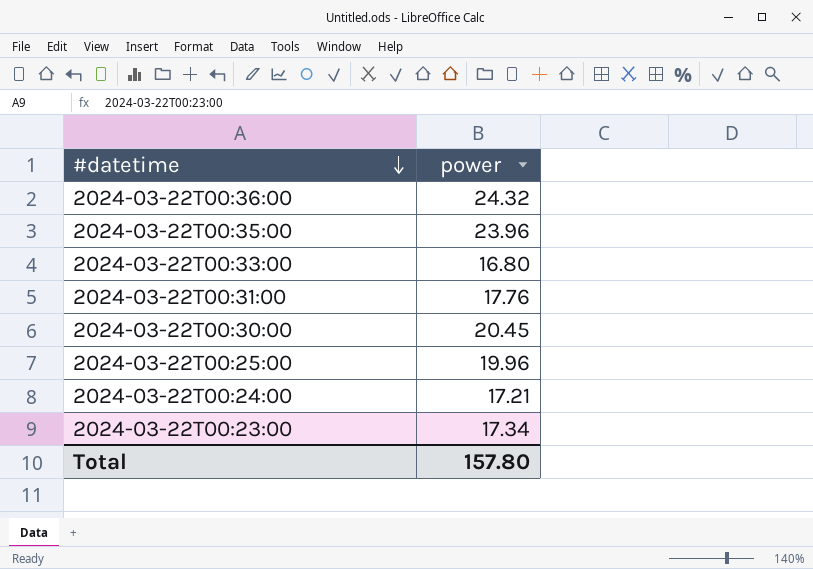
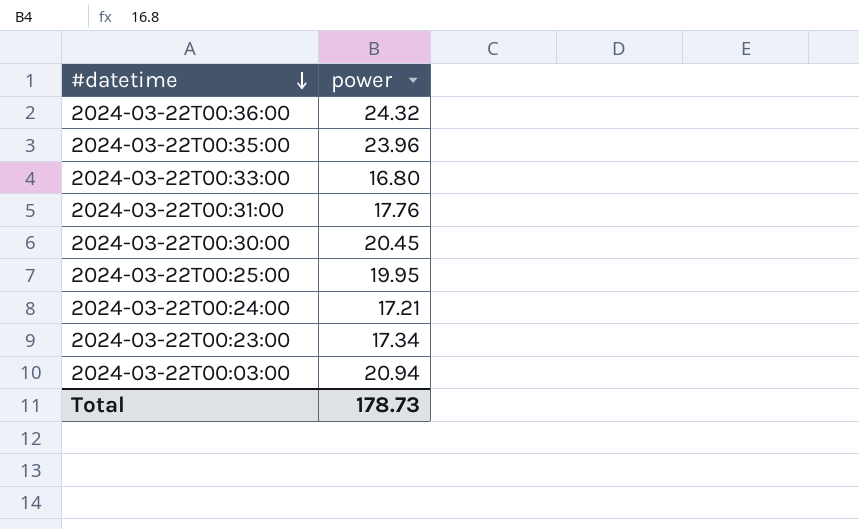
2024-03-22T00:25:00 | power: 19.96 -> 19.95
row 2024-03-22T00:03:00: none -> 20.94
Total | power: 157.80 -> 178.73

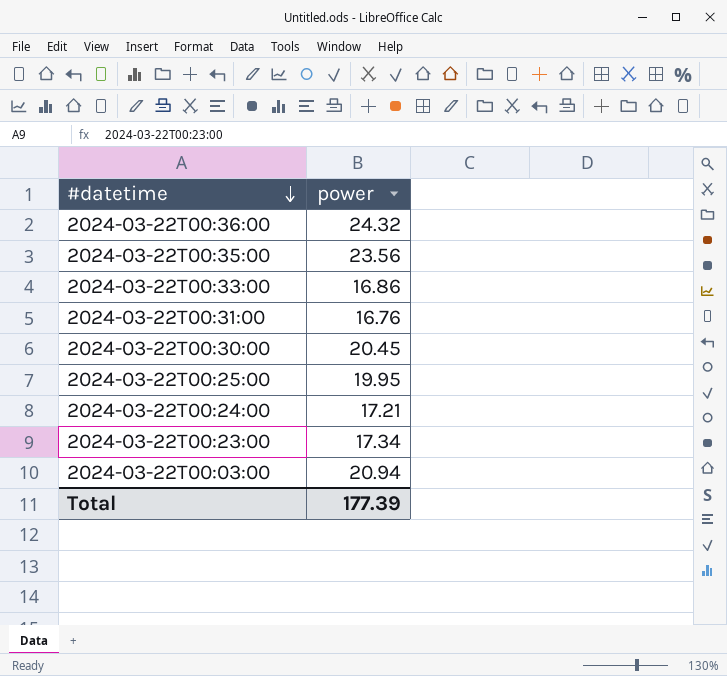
2024-03-22T00:35:00 | power: 23.96 -> 23.56
2024-03-22T00:33:00 | power: 16.80 -> 16.86
2024-03-22T00:31:00 | power: 17.76 -> 16.76
Total | power: 178.73 -> 177.39

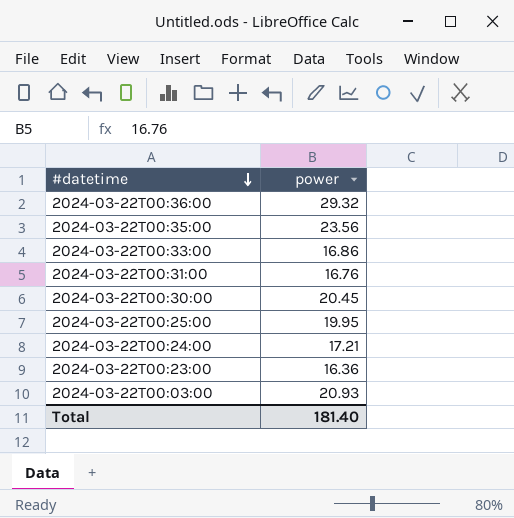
2024-03-22T00:36:00 | power: 24.32 -> 29.32
2024-03-22T00:23:00 | power: 17.34 -> 16.36
2024-03-22T00:03:00 | power: 20.94 -> 20.93
Total | power: 177.39 -> 181.40

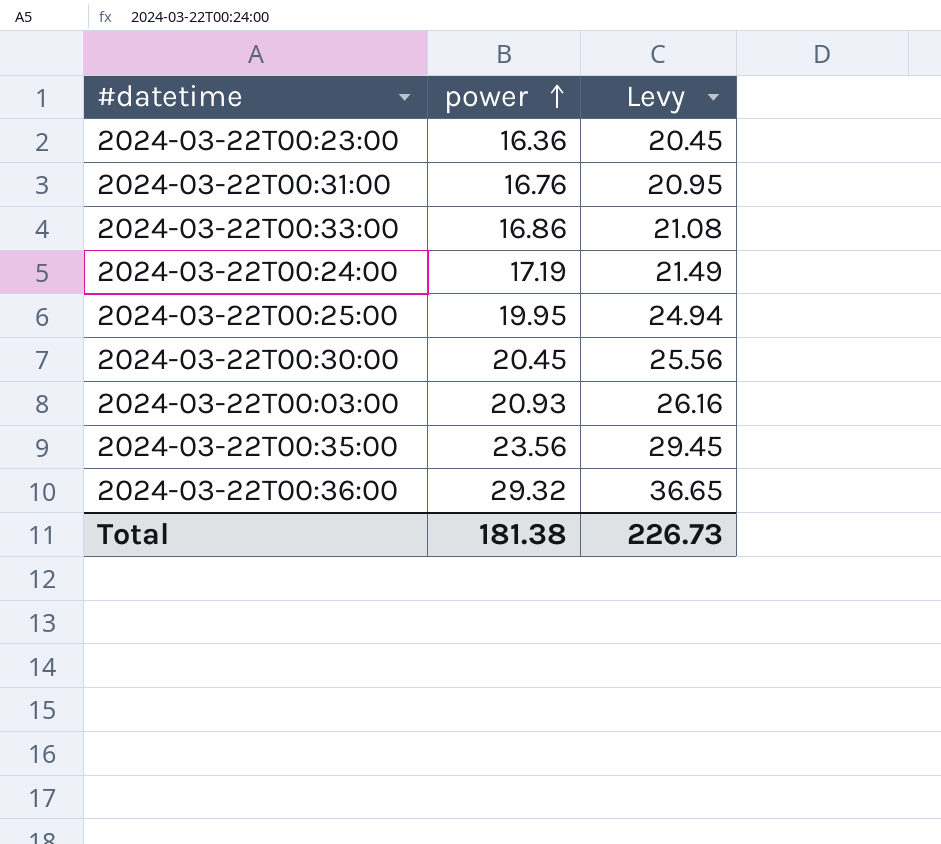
row order: #datetime descending -> power ascending
column Levy | formula: none -> [power] * 1.25
2024-03-22T00:24:00 | power: 17.21 -> 17.19
Total | power: 181.40 -> 181.38

